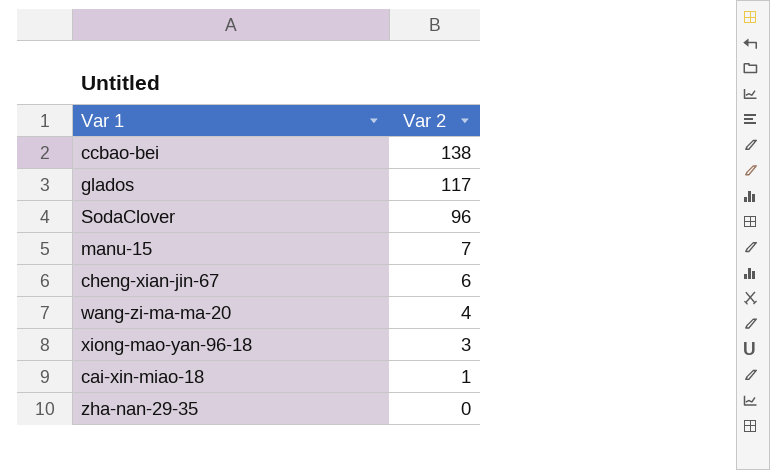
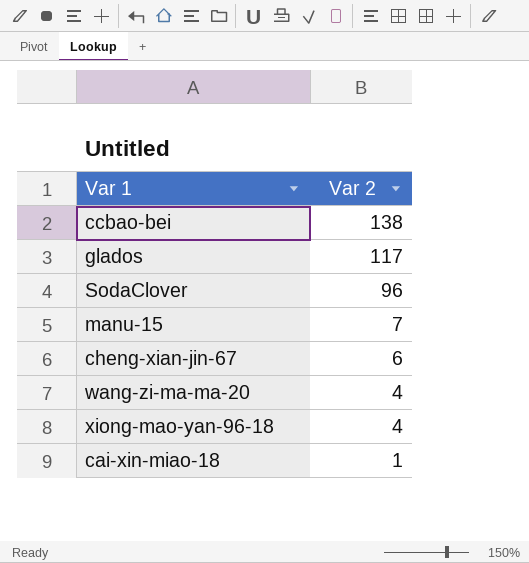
row zha-nan-29-35: 0 -> none
xiong-mao-yan-96-18 | Var 2: 3 -> 4

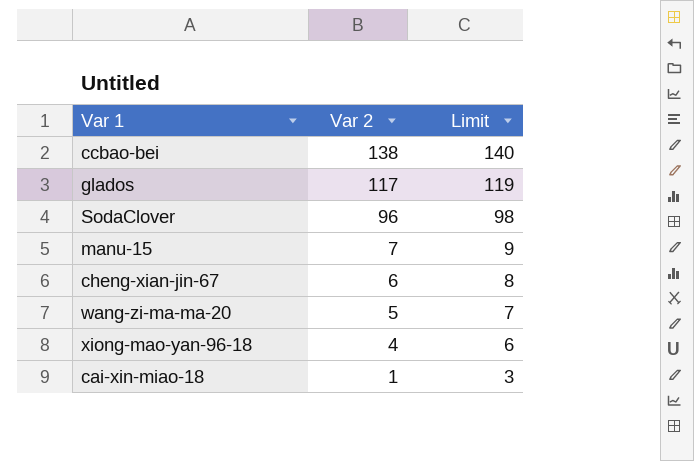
column Limit | formula: none -> [Var 2] + 2
wang-zi-ma-ma-20 | Var 2: 4 -> 5

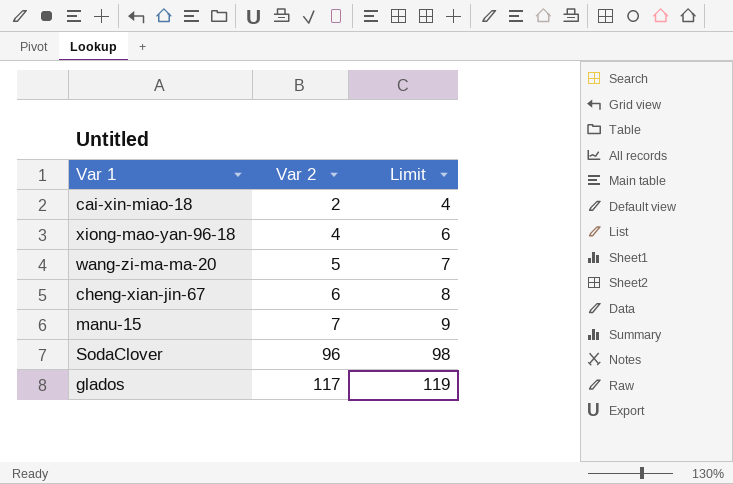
row order: Var 2 descending -> Var 2 ascending
row ccbao-bei: 138 | 140 -> none
cai-xin-miao-18 | Var 2: 1 -> 2
cai-xin-miao-18 | Limit: 3 -> 4

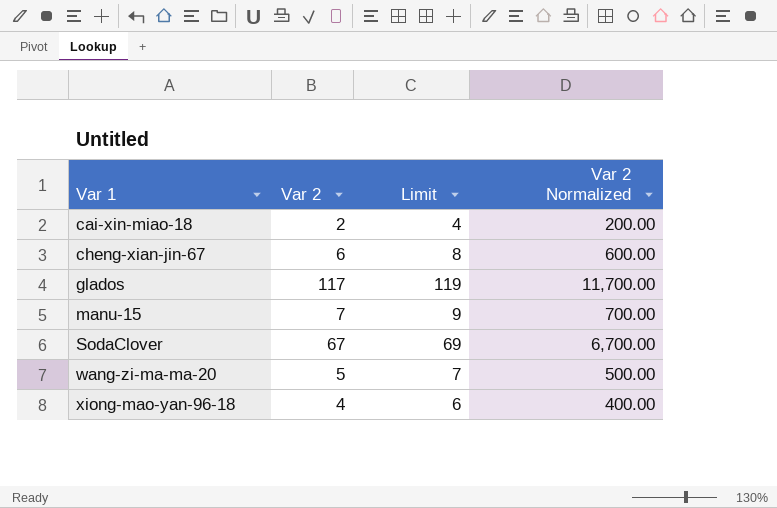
row order: Var 2 ascending -> Var 1 ascending
column Var 2 Normalized | formula: none -> [Var 2] * 100
SodaClover | Var 2: 96 -> 67
SodaClover | Limit: 98 -> 69

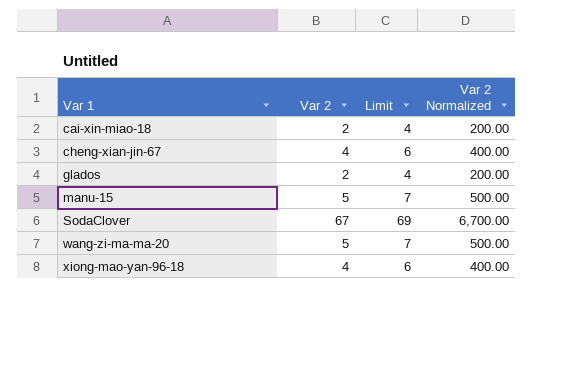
cheng-xian-jin-67 | Var 2: 6 -> 4
cheng-xian-jin-67 | Limit: 8 -> 6
cheng-xian-jin-67 | Var 2 Normalized: 600.00 -> 400.00
glados | Var 2: 117 -> 2
glados | Limit: 119 -> 4
glados | Var 2 Normalized: 11,700.00 -> 200.00
manu-15 | Var 2: 7 -> 5
manu-15 | Limit: 9 -> 7
manu-15 | Var 2 Normalized: 700.00 -> 500.00

